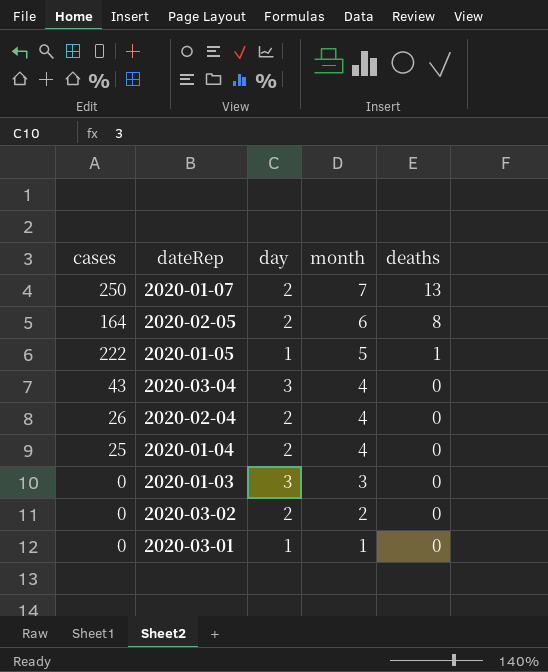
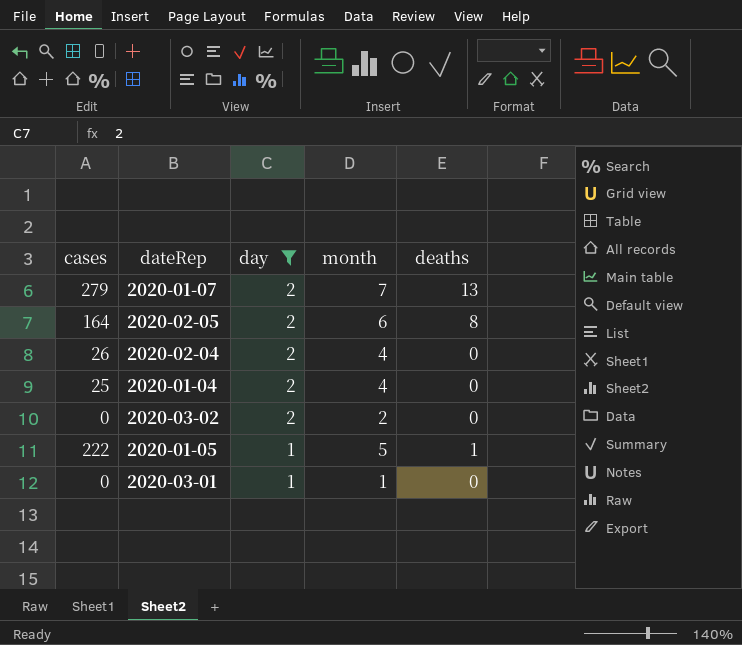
filter: none -> day != 3
row order: month descending -> day descending
2020-01-07 | cases: 250 -> 279

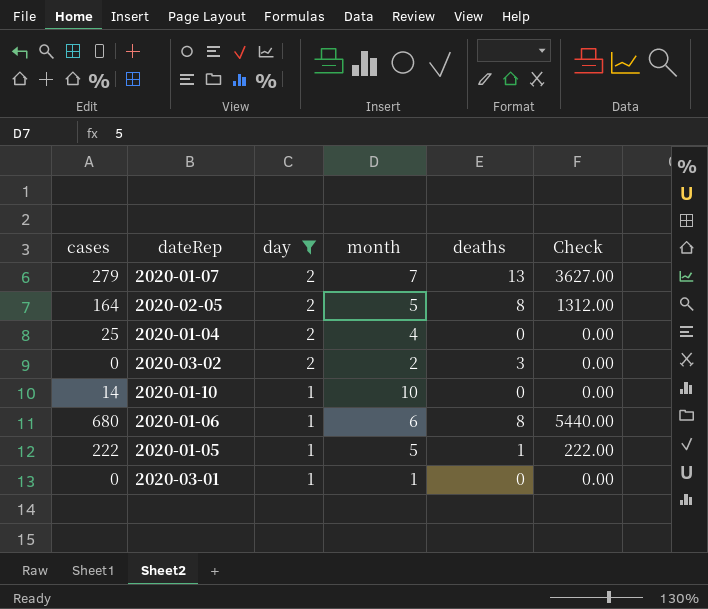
column Check | formula: none -> [cases] * [deaths]
row 2020-02-04: 26 | 2 | 4 | 0 -> none
2020-02-05 | month: 6 -> 5
2020-03-02 | deaths: 0 -> 3
row 2020-01-10: none -> 14 | 1 | 10 | 0 | 0.00
row 2020-01-06: none -> 680 | 1 | 6 | 8 | 5440.00

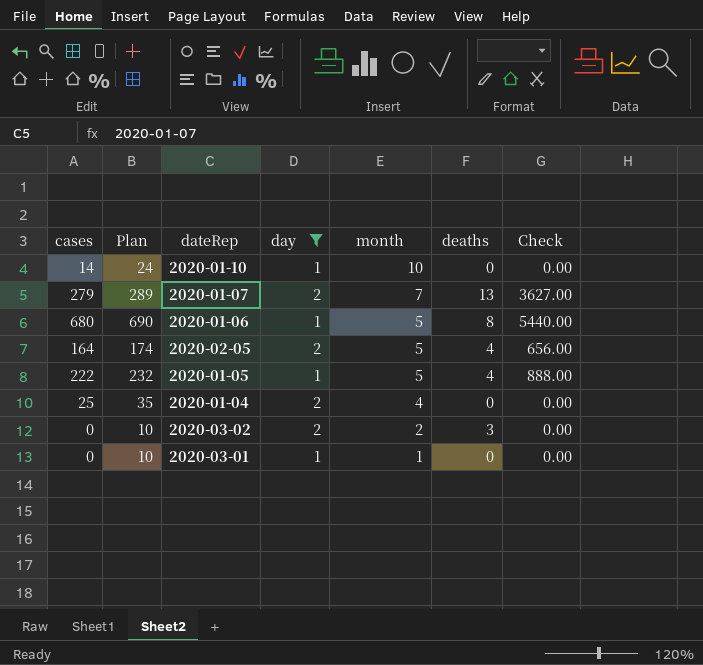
row order: day descending -> month descending
column Plan | formula: none -> [cases] + 10
2020-01-06 | month: 6 -> 5
2020-02-05 | deaths: 8 -> 4
2020-02-05 | Check: 1312.00 -> 656.00
2020-01-05 | deaths: 1 -> 4
2020-01-05 | Check: 222.00 -> 888.00

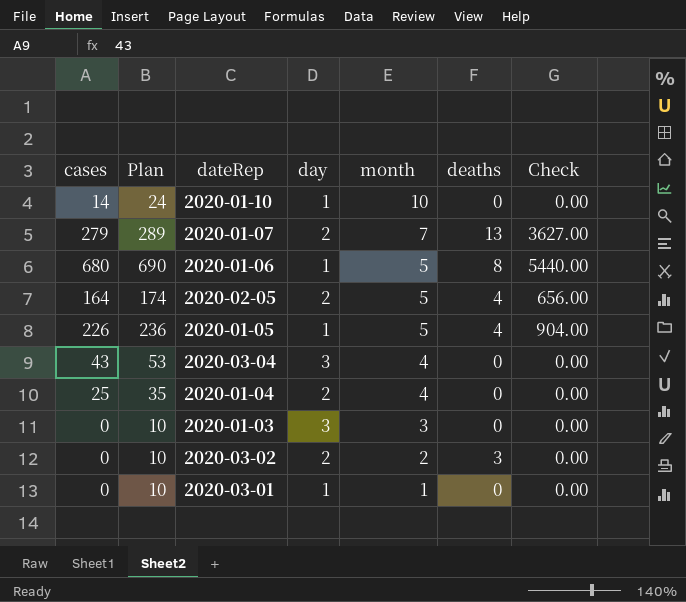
filter: day != 3 -> none
2020-01-05 | cases: 222 -> 226
2020-01-05 | Plan: 232 -> 236
2020-01-05 | Check: 888.00 -> 904.00

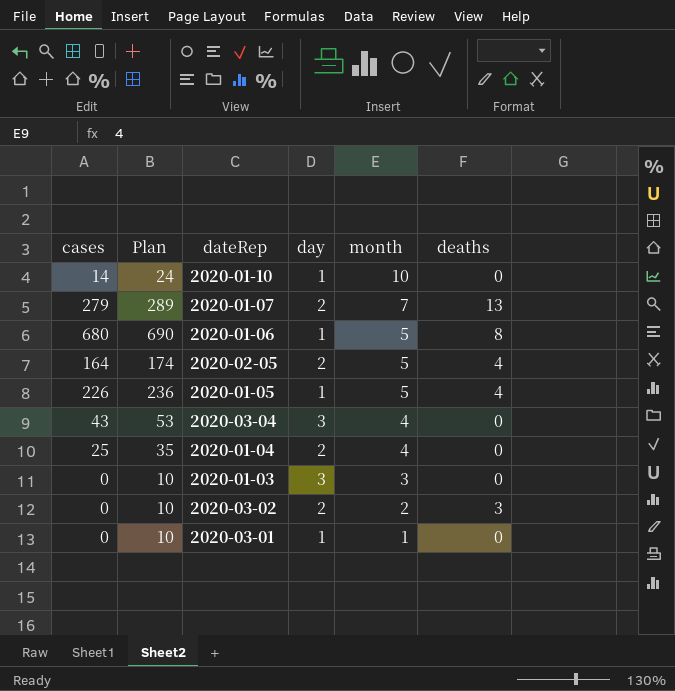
column Check | formula: [cases] * [deaths] -> none

